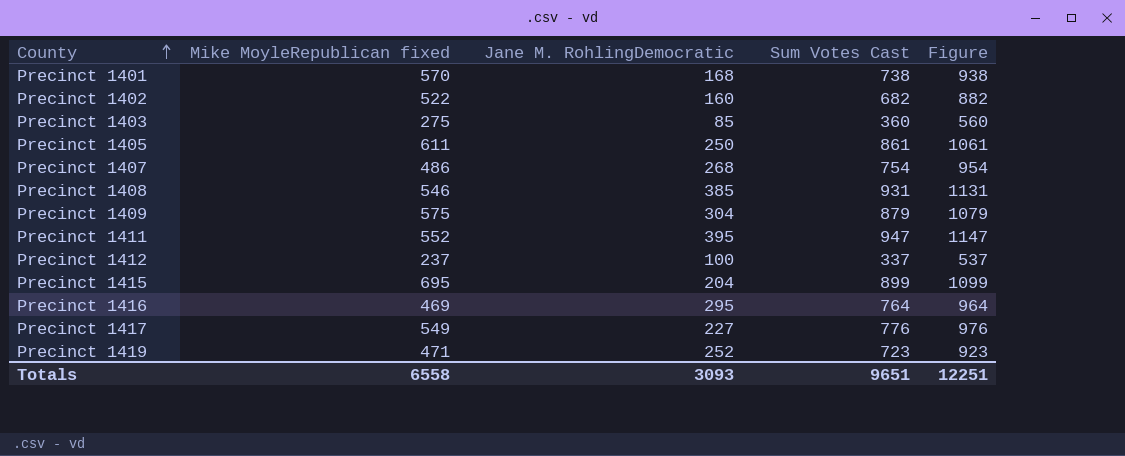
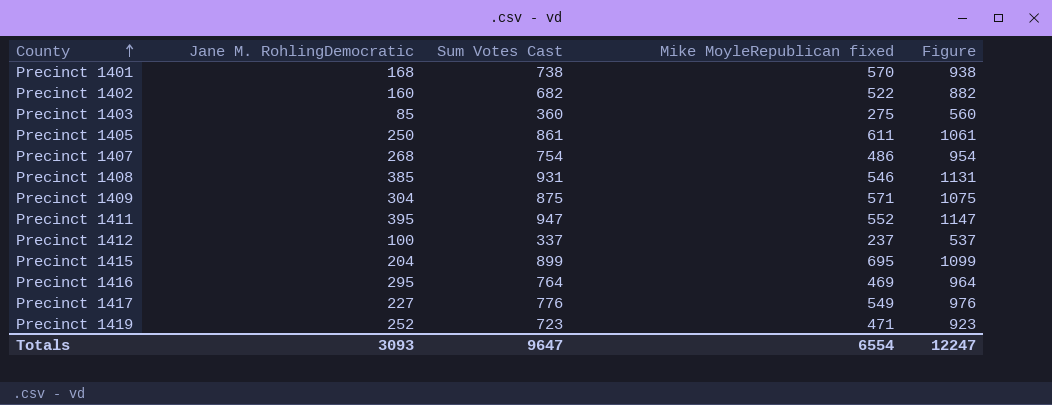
column Mike MoyleRepublican fixed | position: 2 -> 4
Precinct 1409 | Sum Votes Cast: 879 -> 875
Precinct 1409 | Mike MoyleRepublican fixed: 575 -> 571
Precinct 1409 | Figure: 1079 -> 1075
Totals | Sum Votes Cast: 9651 -> 9647
Totals | Mike MoyleRepublican fixed: 6558 -> 6554
Totals | Figure: 12251 -> 12247

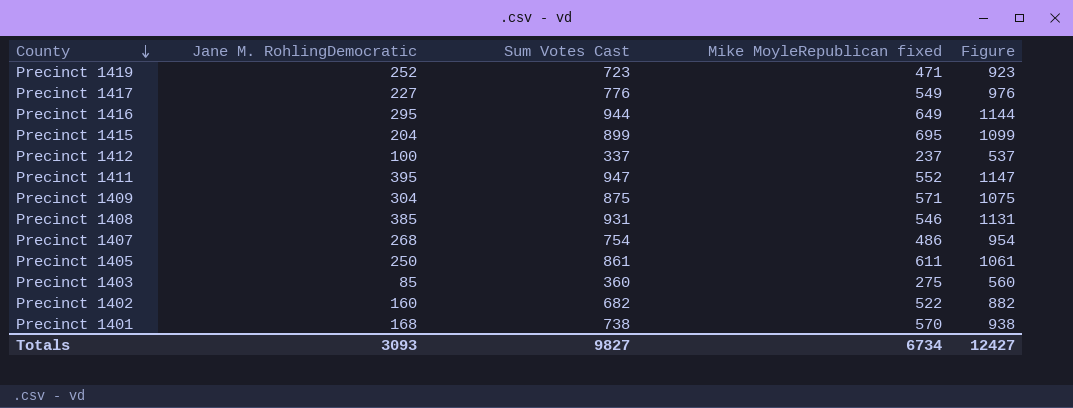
row order: County ascending -> County descending
Precinct 1416 | Sum Votes Cast: 764 -> 944
Precinct 1416 | Mike MoyleRepublican fixed: 469 -> 649
Precinct 1416 | Figure: 964 -> 1144
Totals | Sum Votes Cast: 9647 -> 9827
Totals | Mike MoyleRepublican fixed: 6554 -> 6734
Totals | Figure: 12247 -> 12427

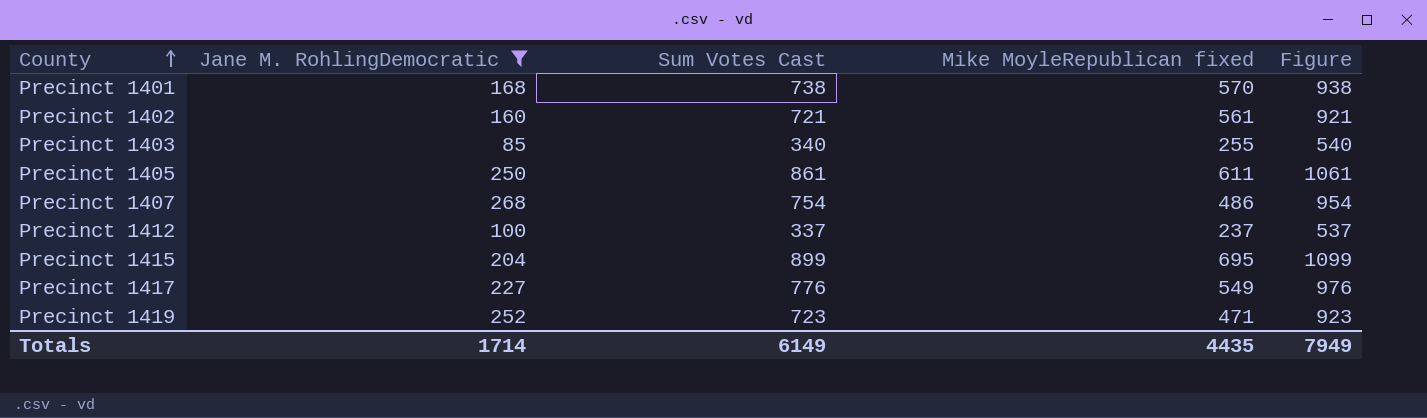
filter: none -> Jane M. RohlingDemocratic <= 268
row order: County descending -> County ascending
Precinct 1402 | Sum Votes Cast: 682 -> 721
Precinct 1402 | Mike MoyleRepublican fixed: 522 -> 561
Precinct 1402 | Figure: 882 -> 921
Precinct 1403 | Sum Votes Cast: 360 -> 340
Precinct 1403 | Mike MoyleRepublican fixed: 275 -> 255
Precinct 1403 | Figure: 560 -> 540
Totals | Jane M. RohlingDemocratic: 3093 -> 1714
Totals | Sum Votes Cast: 9827 -> 6149
Totals | Mike MoyleRepublican fixed: 6734 -> 4435
Totals | Figure: 12427 -> 7949

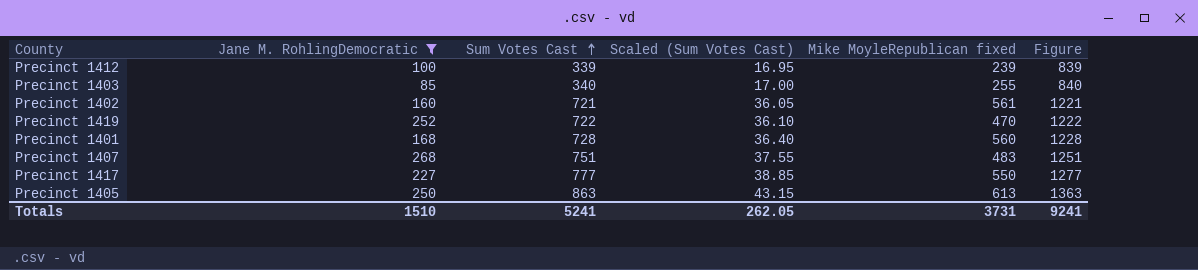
row order: County ascending -> Sum Votes Cast ascending
column Scaled (Sum Votes Cast) | formula: none -> [Sum Votes Cast] * 0.05
column Figure | formula: [Sum Votes Cast] + 200 -> [Sum Votes Cast] + 500
row Precinct 1415: 204 | 899 | 695 | 1099 -> none
Precinct 1412 | Sum Votes Cast: 337 -> 339
Precinct 1412 | Mike MoyleRepublican fixed: 237 -> 239
Precinct 1419 | Sum Votes Cast: 723 -> 722
Precinct 1419 | Mike MoyleRepublican fixed: 471 -> 470
Precinct 1401 | Sum Votes Cast: 738 -> 728
Precinct 1401 | Mike MoyleRepublican fixed: 570 -> 560
Precinct 1407 | Sum Votes Cast: 754 -> 751
Precinct 1407 | Mike MoyleRepublican fixed: 486 -> 483
Precinct 1417 | Sum Votes Cast: 776 -> 777
Precinct 1417 | Mike MoyleRepublican fixed: 549 -> 550
Precinct 1405 | Sum Votes Cast: 861 -> 863
Precinct 1405 | Mike MoyleRepublican fixed: 611 -> 613
Totals | Jane M. RohlingDemocratic: 1714 -> 1510
Totals | Sum Votes Cast: 6149 -> 5241
Totals | Mike MoyleRepublican fixed: 4435 -> 3731
Totals | Figure: 7949 -> 9241

